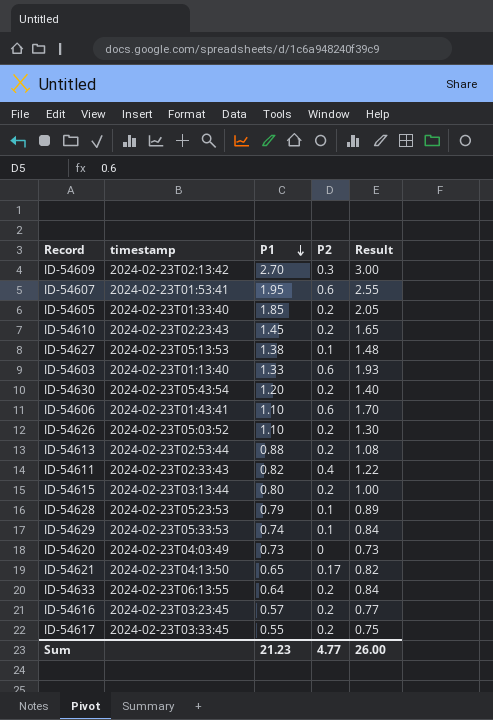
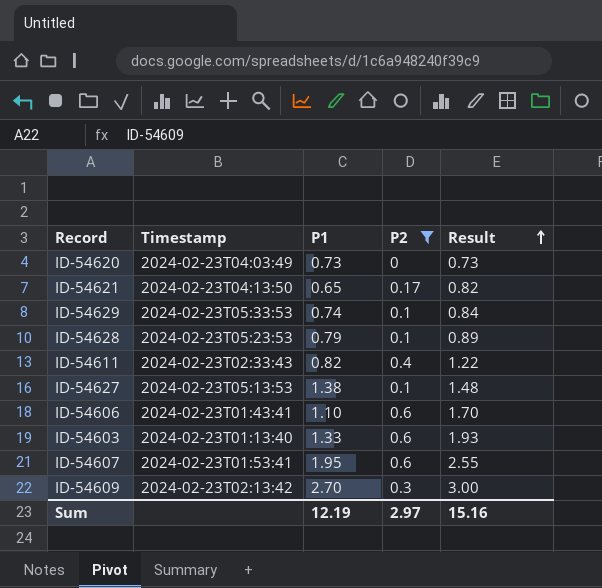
filter: none -> P2 != 0.2
row order: P1 descending -> Result ascending
column name: timestamp -> Timestamp
Sum | P1: 21.23 -> 12.19
Sum | P2: 4.77 -> 2.97
Sum | Result: 26.00 -> 15.16

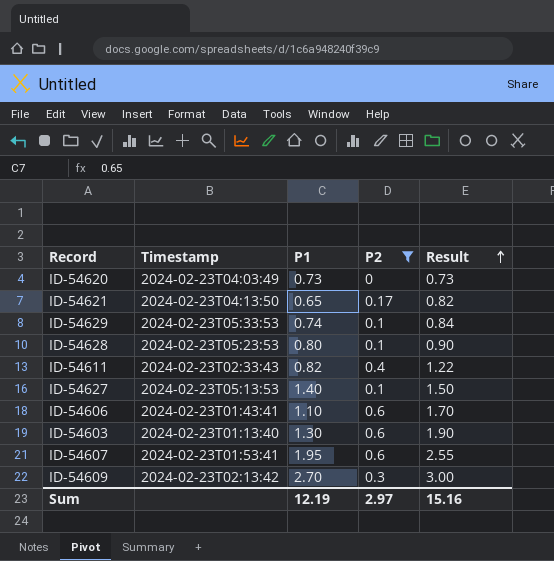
ID-54628 | P1: 0.79 -> 0.80
ID-54628 | Result: 0.89 -> 0.90
ID-54627 | P1: 1.38 -> 1.40
ID-54627 | Result: 1.48 -> 1.50
ID-54603 | P1: 1.33 -> 1.30
ID-54603 | Result: 1.93 -> 1.90

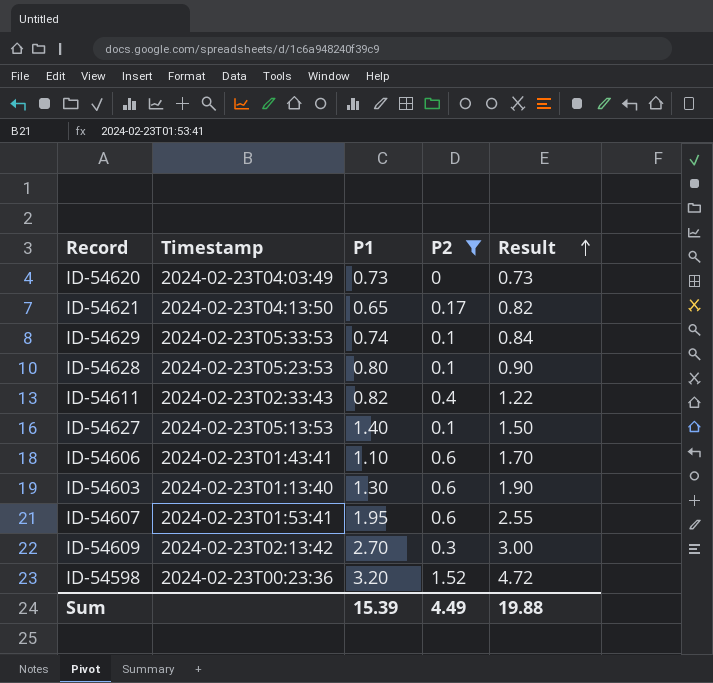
row ID-54598: none -> 2024-02-23T00:23:36 | 3.20 | 1.52 | 4.72
Sum | P1: 12.19 -> 15.39
Sum | P2: 2.97 -> 4.49
Sum | Result: 15.16 -> 19.88

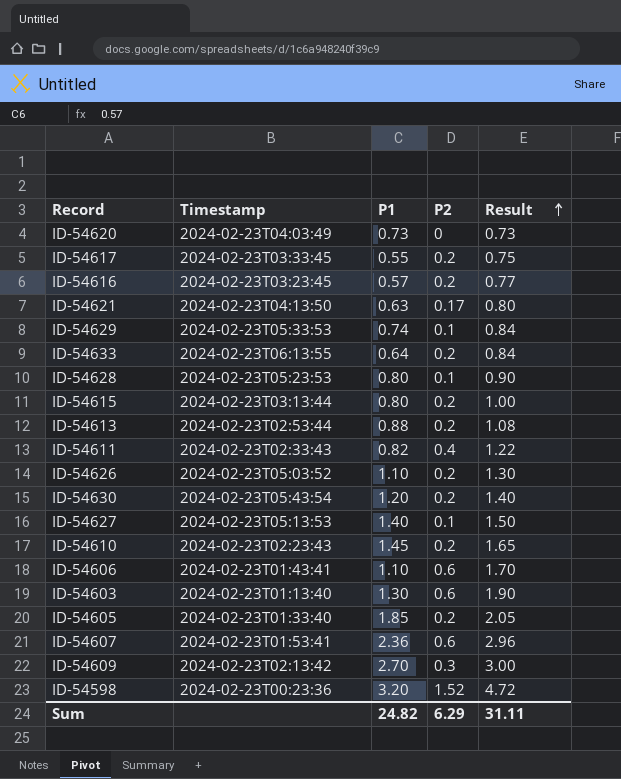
filter: P2 != 0.2 -> none
ID-54621 | P1: 0.65 -> 0.63
ID-54621 | Result: 0.82 -> 0.80
ID-54607 | P1: 1.95 -> 2.36
ID-54607 | Result: 2.55 -> 2.96
Sum | P1: 15.39 -> 24.82
Sum | P2: 4.49 -> 6.29
Sum | Result: 19.88 -> 31.11

